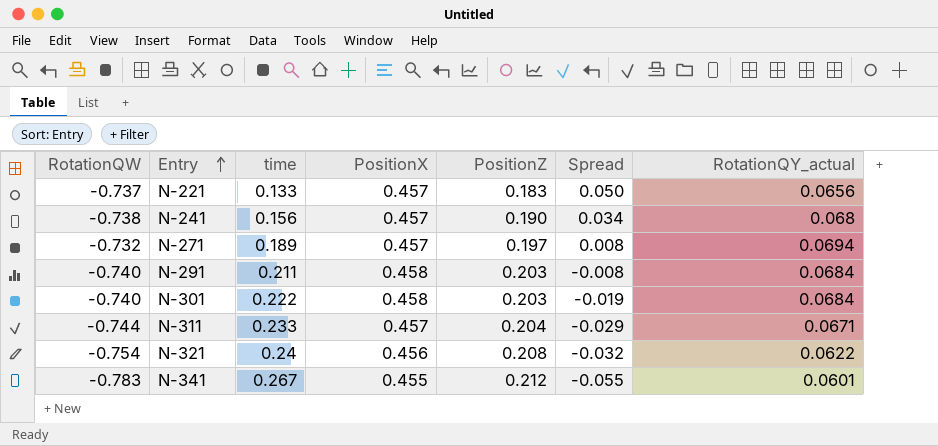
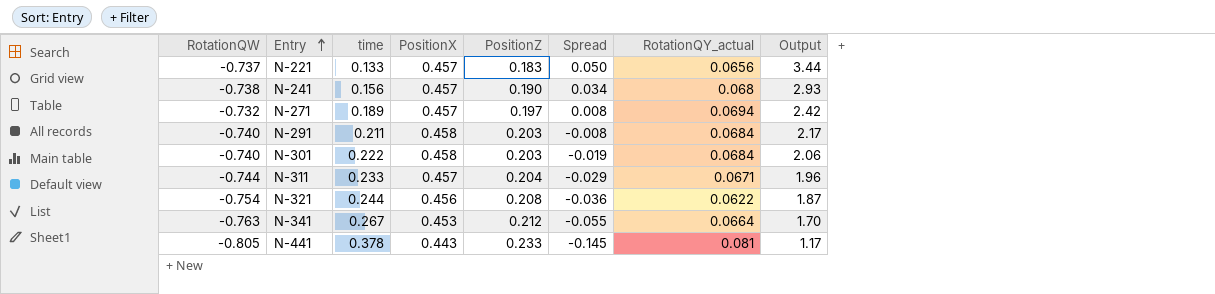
column Output | formula: none -> [PositionX] / [time]
N-321 | time: 0.24 -> 0.244
N-321 | Spread: -0.032 -> -0.036
N-341 | RotationQW: -0.783 -> -0.763
N-341 | PositionX: 0.455 -> 0.453
N-341 | RotationQY_actual: 0.0601 -> 0.0664
row N-441: none -> -0.805 | 0.378 | 0.443 | 0.233 | -0.145 | 0.081 | 1.17

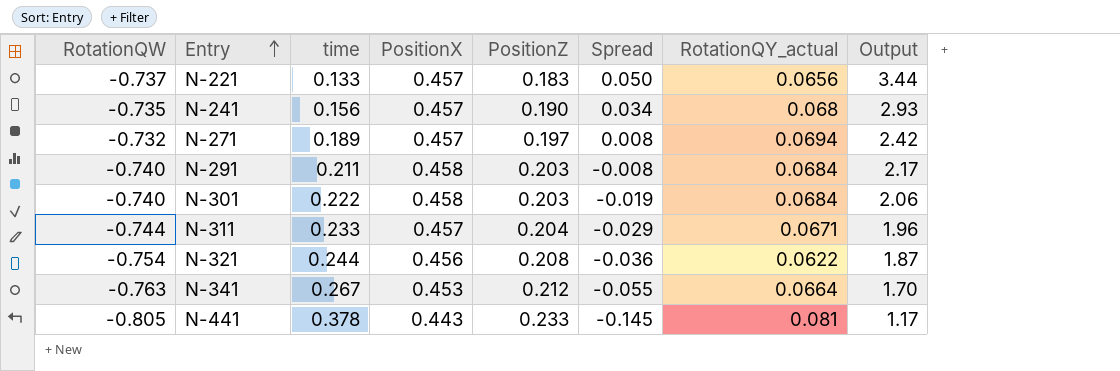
N-241 | RotationQW: -0.738 -> -0.735

